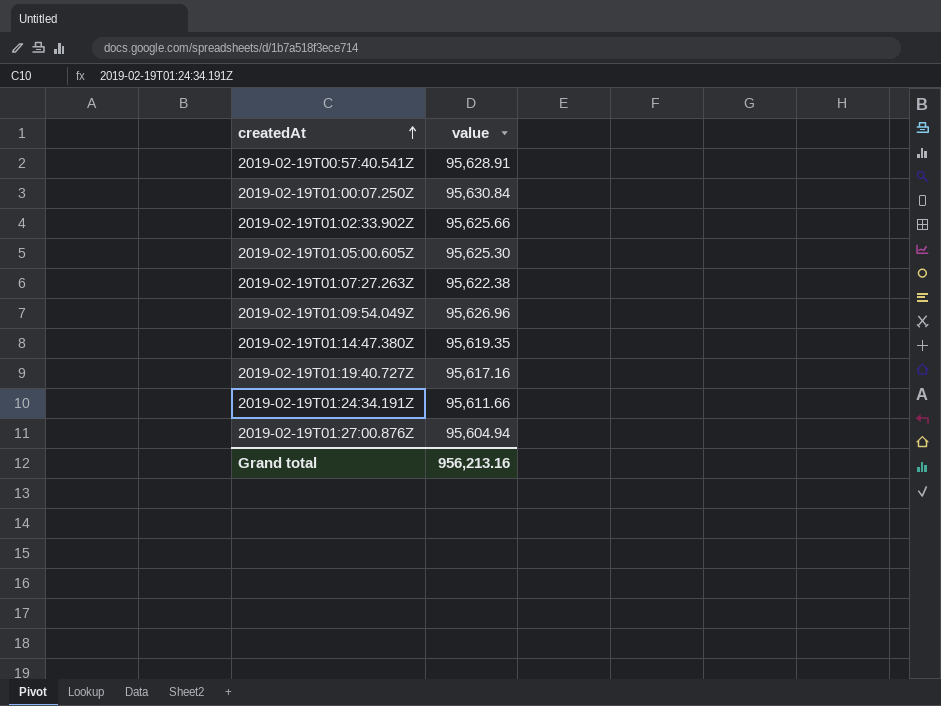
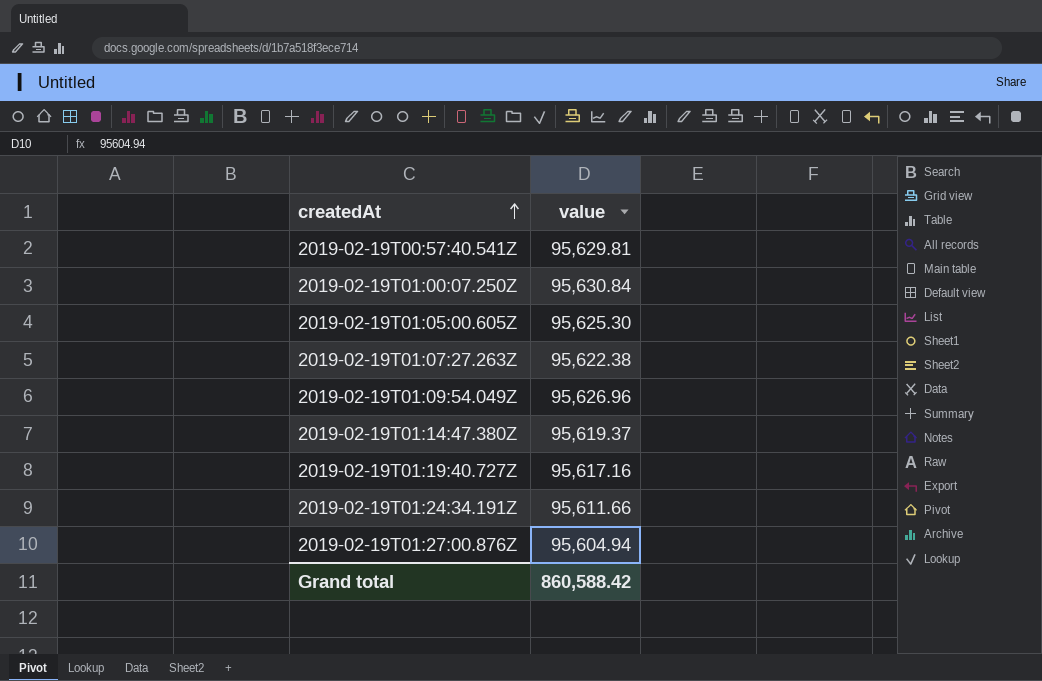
row 2019-02-19T01:02:33.902Z: 95,625.66 -> none
2019-02-19T00:57:40.541Z | value: 95,628.91 -> 95,629.81
2019-02-19T01:14:47.380Z | value: 95,619.35 -> 95,619.37
Grand total | value: 956,213.16 -> 860,588.42

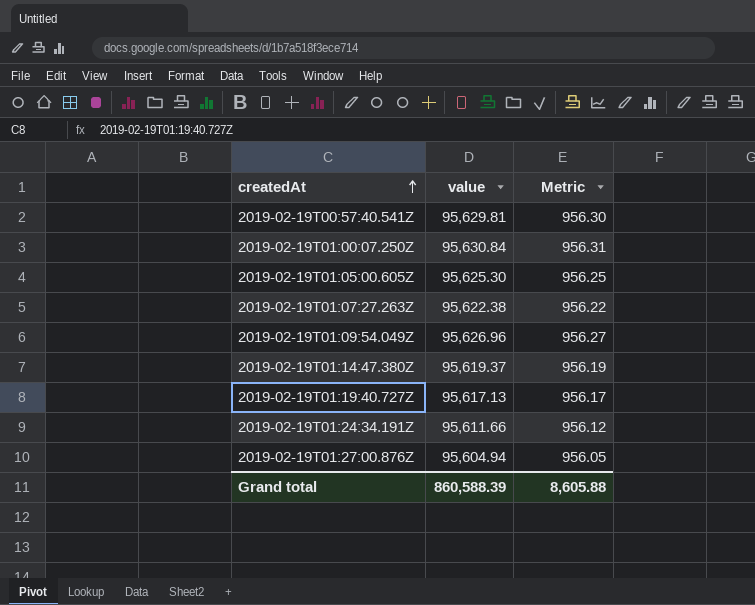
column Metric | formula: none -> [value] * 0.01
2019-02-19T01:19:40.727Z | value: 95,617.16 -> 95,617.13
Grand total | value: 860,588.42 -> 860,588.39

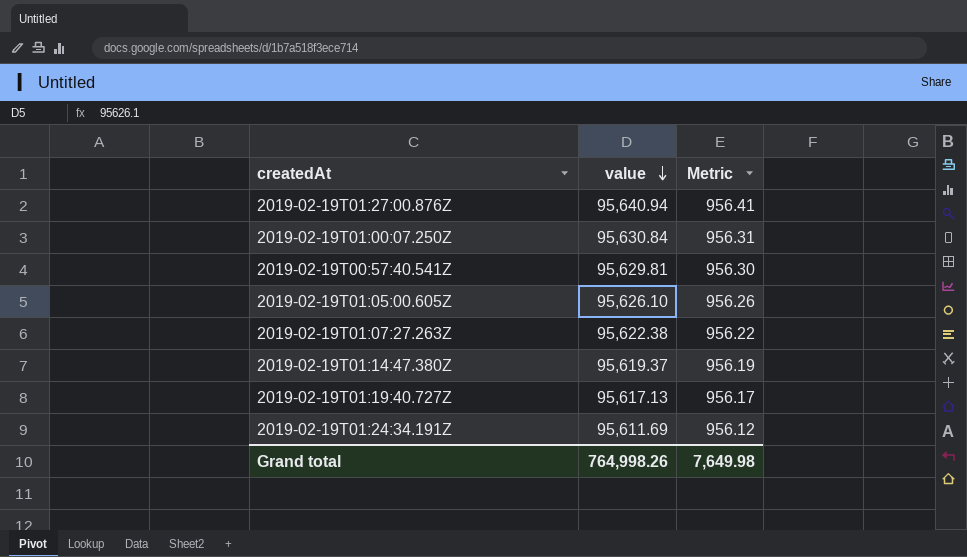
row order: createdAt ascending -> value descending
row 2019-02-19T01:09:54.049Z: 95,626.96 | 956.27 -> none
2019-02-19T01:27:00.876Z | value: 95,604.94 -> 95,640.94
2019-02-19T01:27:00.876Z | Metric: 956.05 -> 956.41
2019-02-19T01:05:00.605Z | value: 95,625.30 -> 95,626.10
2019-02-19T01:05:00.605Z | Metric: 956.25 -> 956.26
2019-02-19T01:24:34.191Z | value: 95,611.66 -> 95,611.69
Grand total | value: 860,588.39 -> 764,998.26
Grand total | Metric: 8,605.88 -> 7,649.98

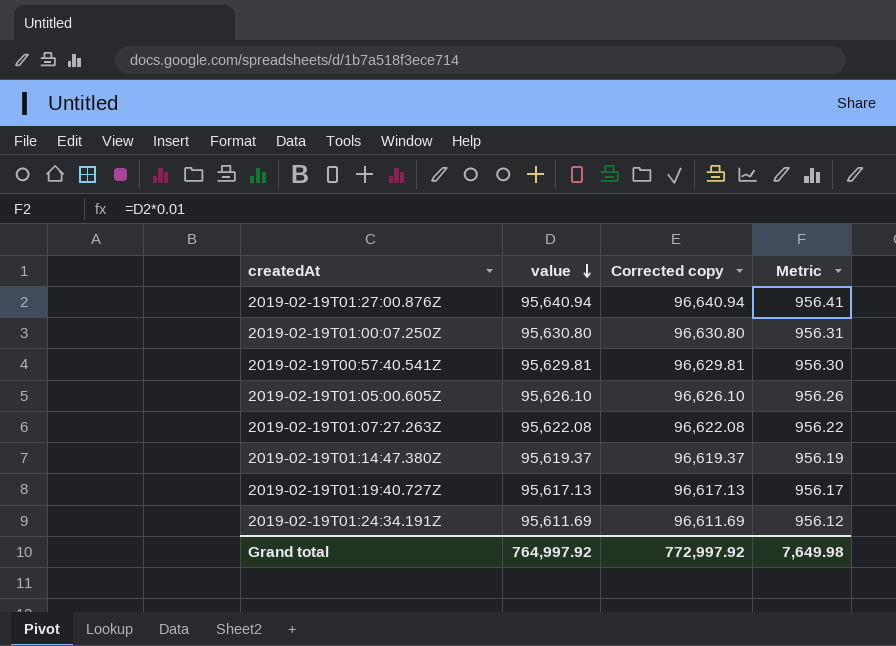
column Corrected copy | formula: none -> [value] + 1000
2019-02-19T01:00:07.250Z | value: 95,630.84 -> 95,630.80
2019-02-19T01:07:27.263Z | value: 95,622.38 -> 95,622.08
Grand total | value: 764,998.26 -> 764,997.92

